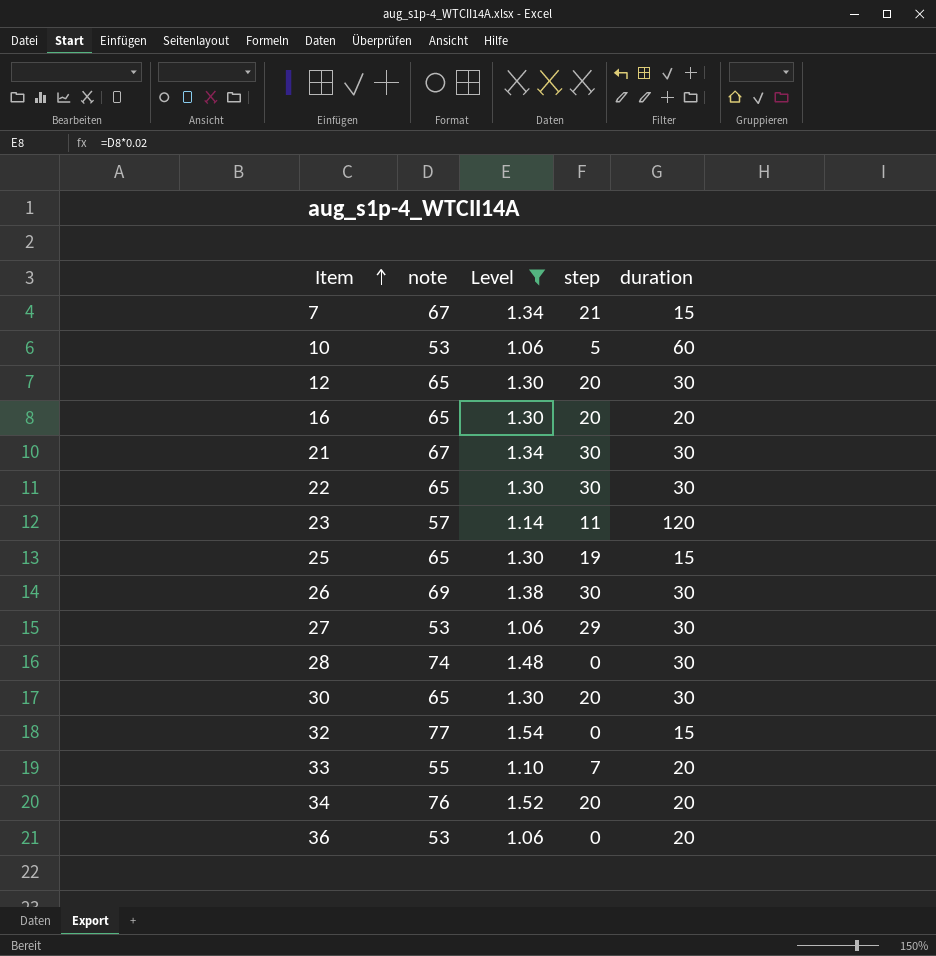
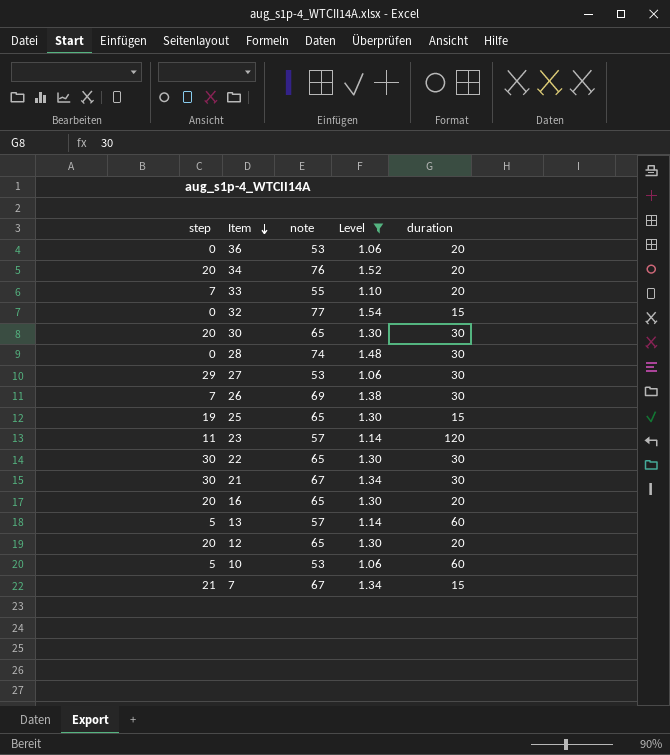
row order: Item ascending -> Item descending
column step | position: 4 -> 1
26 | step: 30 -> 7
row 13: none -> 5 | 57 | 1.14 | 60
12 | duration: 30 -> 20

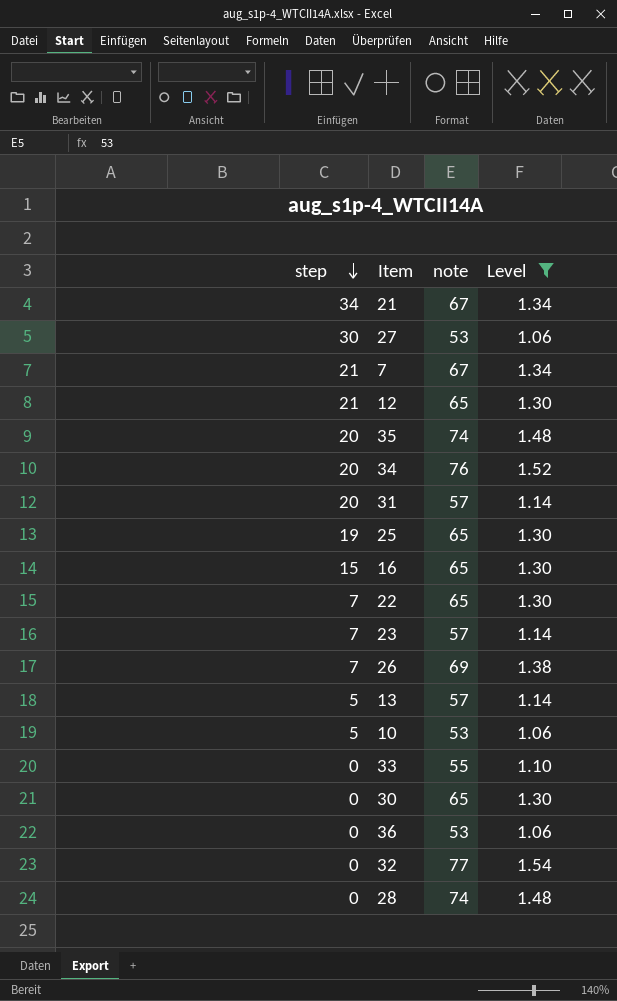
row order: Item descending -> step descending
column duration | position: 5 -> none
21 | step: 30 -> 34
27 | step: 29 -> 30
12 | step: 20 -> 21
row 35: none -> 20 | 74 | 1.48
row 31: none -> 20 | 57 | 1.14
16 | step: 20 -> 15
22 | step: 30 -> 7
23 | step: 11 -> 7
33 | step: 7 -> 0
30 | step: 20 -> 0

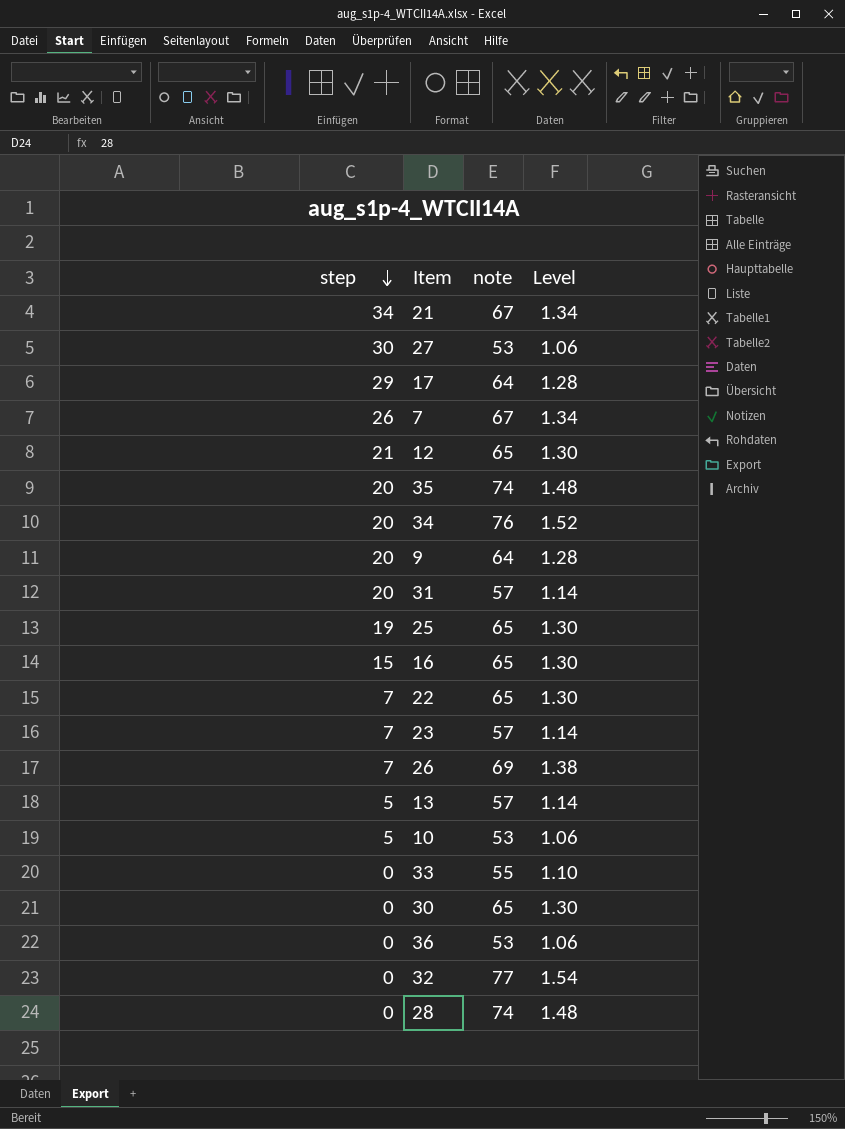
filter: Level != 1.28 -> none
7 | step: 21 -> 26

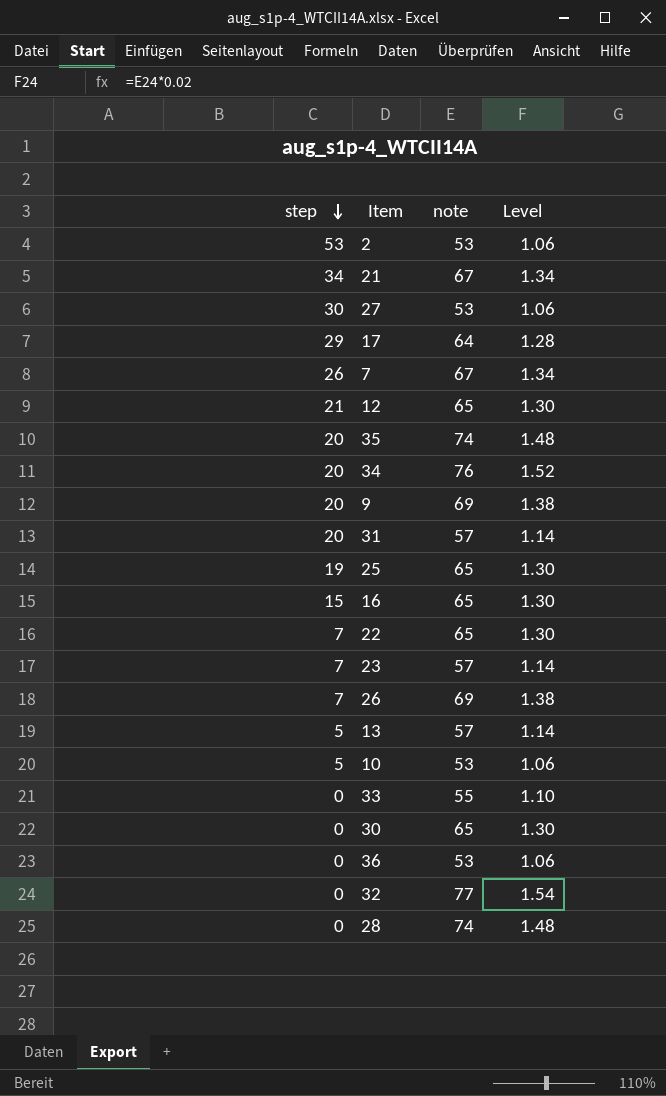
row 2: none -> 53 | 53 | 1.06
9 | note: 64 -> 69
9 | Level: 1.28 -> 1.38

